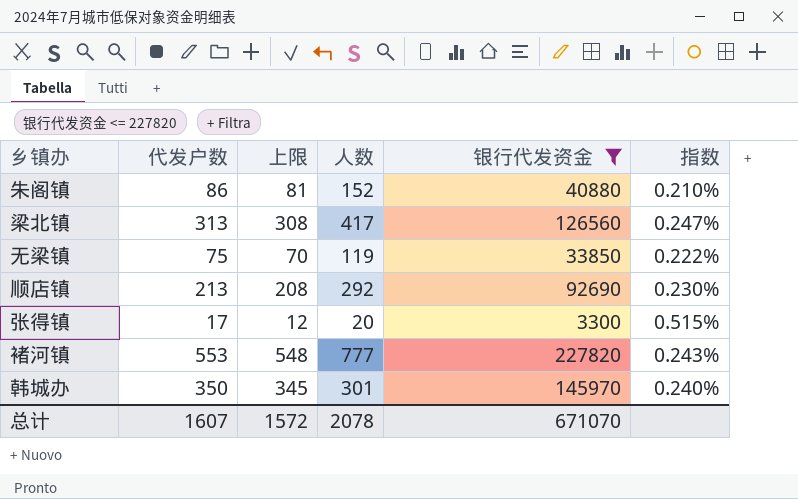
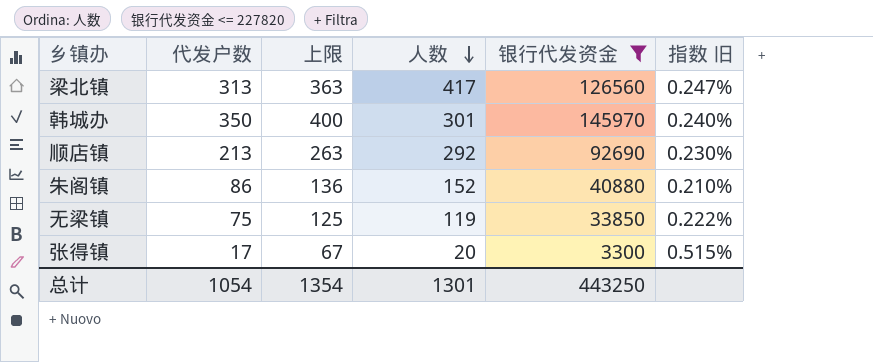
row order: none -> 人数 descending
column 上限 | formula: [代发户数] - 5 -> [代发户数] + 50
column name: 指数 -> 指数 旧
row 褚河镇: 553 | 548 | 777 | 227820 | 0.243% -> none
总计 | 代发户数: 1607 -> 1054
总计 | 上限: 1572 -> 1354
总计 | 人数: 2078 -> 1301
总计 | 银行代发资金: 671070 -> 443250

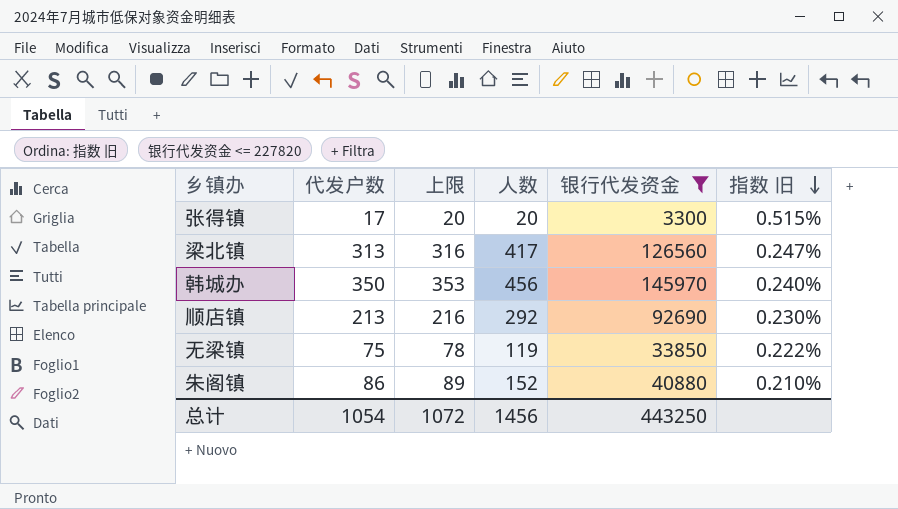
row order: 人数 descending -> 指数 旧 descending
column 上限 | formula: [代发户数] + 50 -> [代发户数] + 3
韩城办 | 人数: 301 -> 456
总计 | 上限: 1354 -> 1072
总计 | 人数: 1301 -> 1456

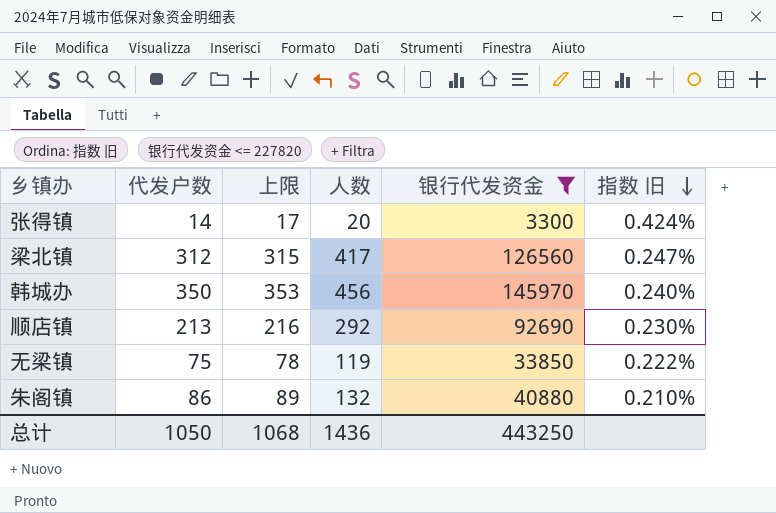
张得镇 | 代发户数: 17 -> 14
张得镇 | 上限: 20 -> 17
张得镇 | 指数 旧: 0.515% -> 0.424%
梁北镇 | 代发户数: 313 -> 312
梁北镇 | 上限: 316 -> 315
朱阁镇 | 人数: 152 -> 132
总计 | 代发户数: 1054 -> 1050
总计 | 上限: 1072 -> 1068
总计 | 人数: 1456 -> 1436

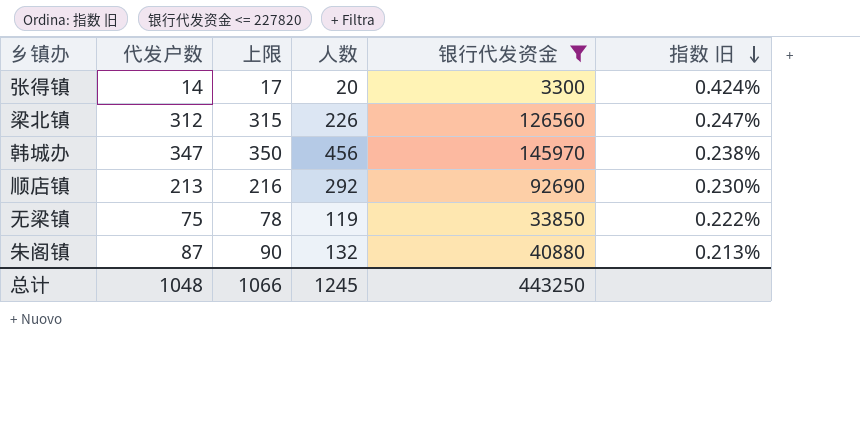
梁北镇 | 人数: 417 -> 226
韩城办 | 代发户数: 350 -> 347
韩城办 | 上限: 353 -> 350
韩城办 | 指数 旧: 0.240% -> 0.238%
朱阁镇 | 代发户数: 86 -> 87
朱阁镇 | 上限: 89 -> 90
朱阁镇 | 指数 旧: 0.210% -> 0.213%
总计 | 代发户数: 1050 -> 1048
总计 | 上限: 1068 -> 1066
总计 | 人数: 1436 -> 1245

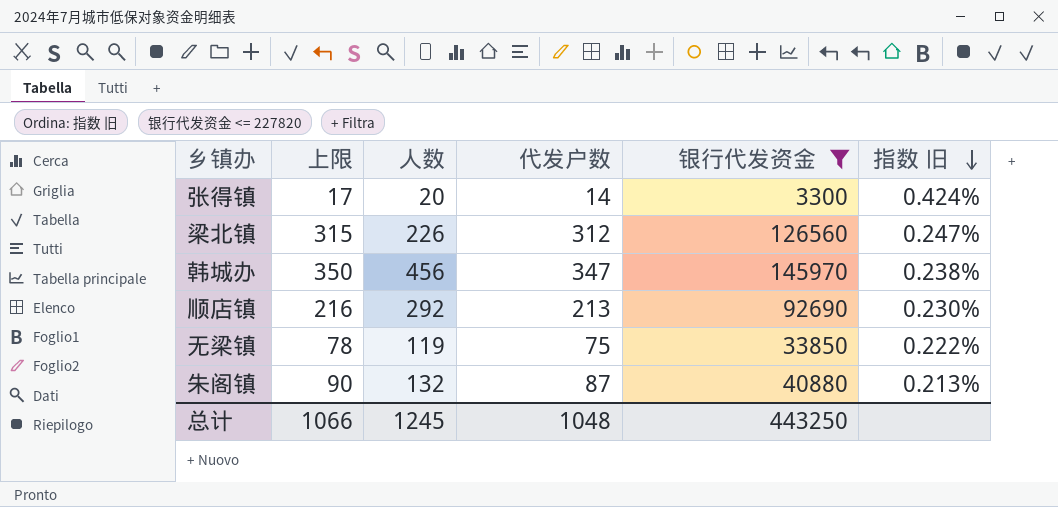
column 代发户数 | position: 2 -> 4

